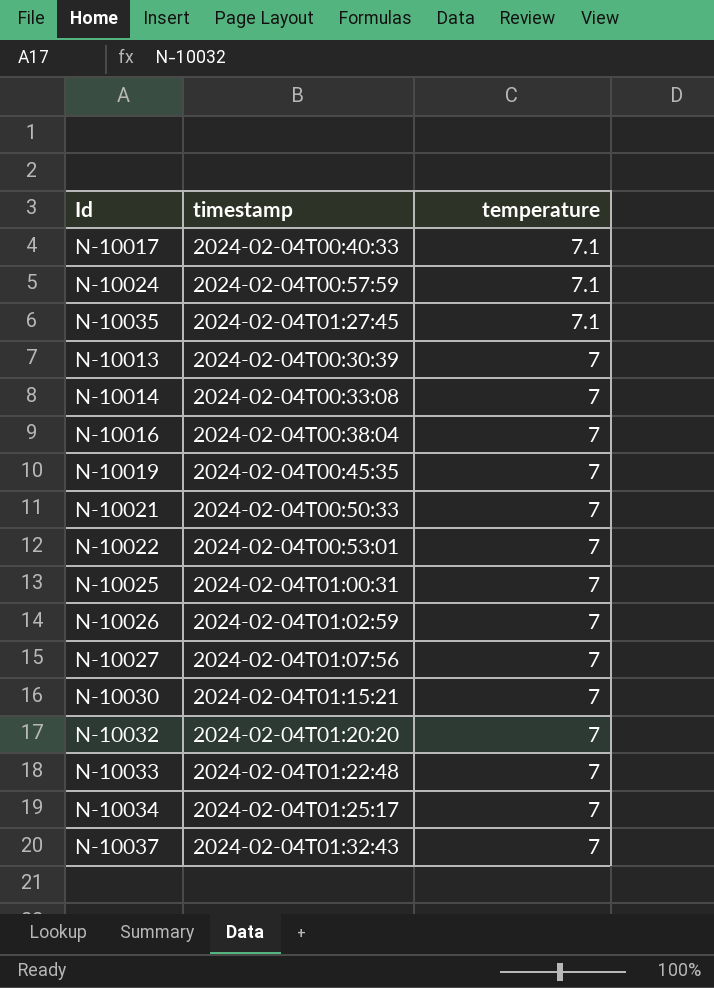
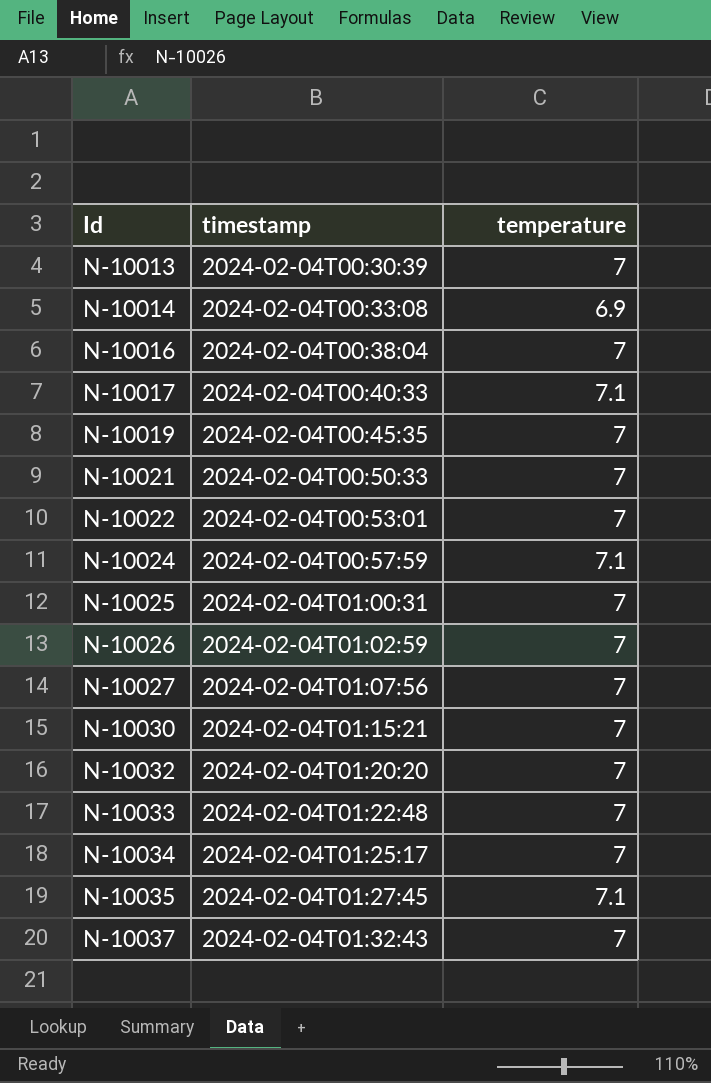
row order: temperature descending -> Id ascending
N-10014 | temperature: 7 -> 6.9

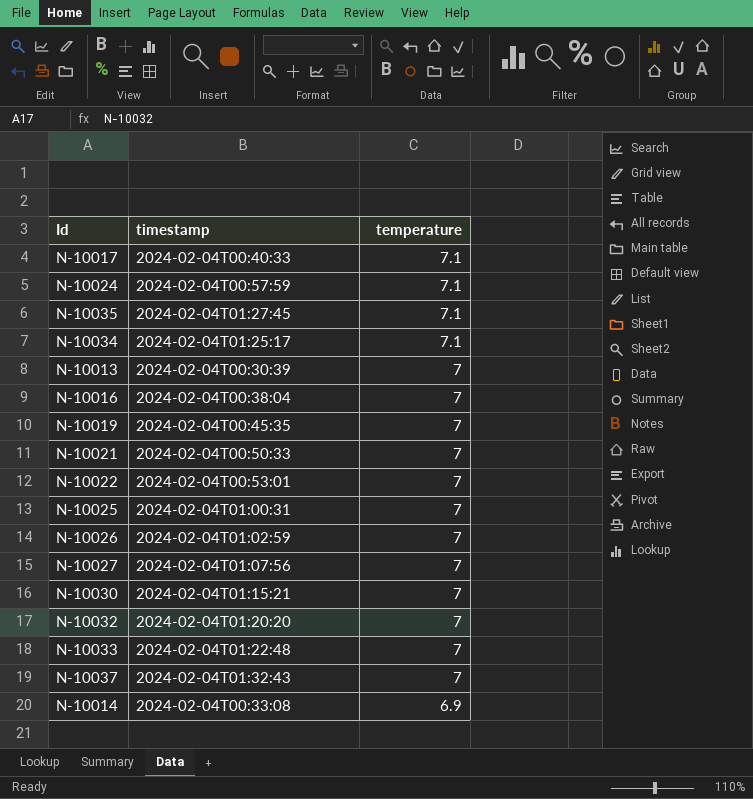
row order: Id ascending -> temperature descending
N-10034 | temperature: 7 -> 7.1

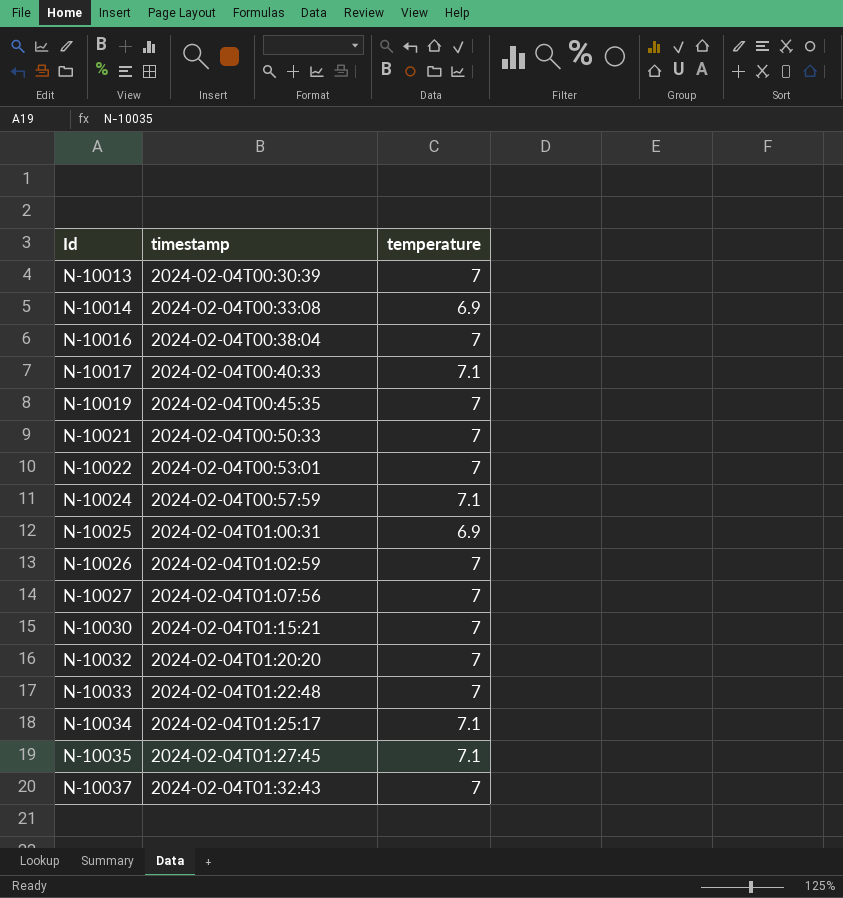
row order: temperature descending -> Id ascending
N-10025 | temperature: 7 -> 6.9

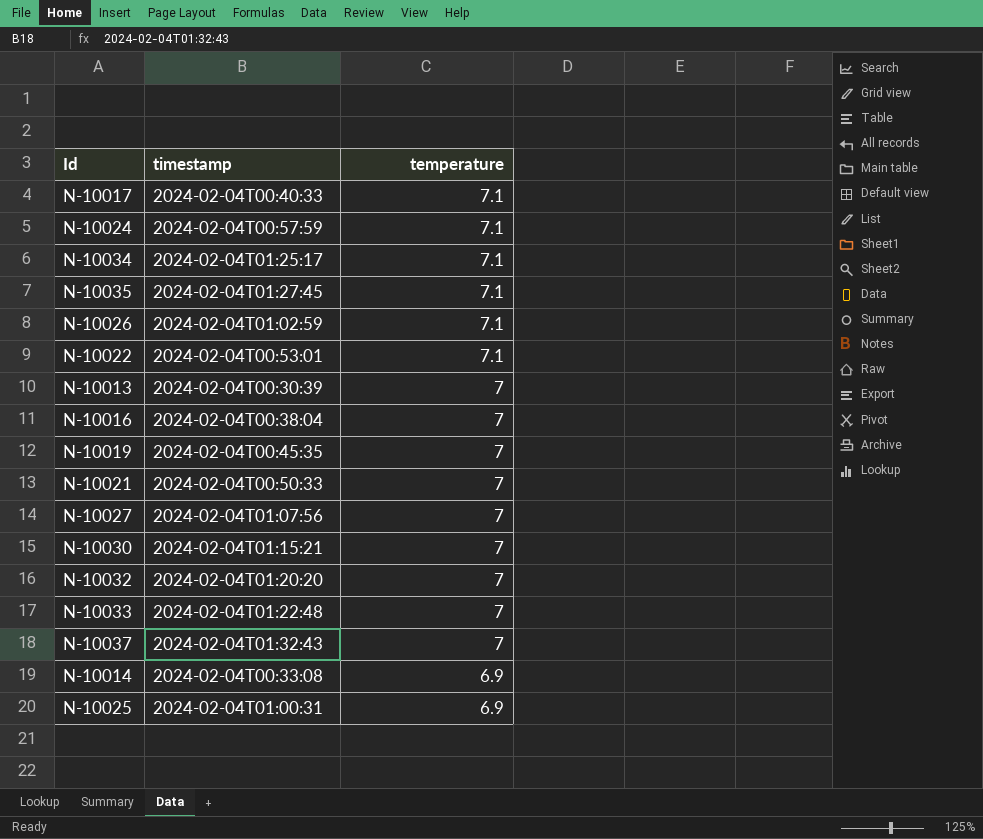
row order: Id ascending -> temperature descending
N-10026 | temperature: 7 -> 7.1
N-10022 | temperature: 7 -> 7.1

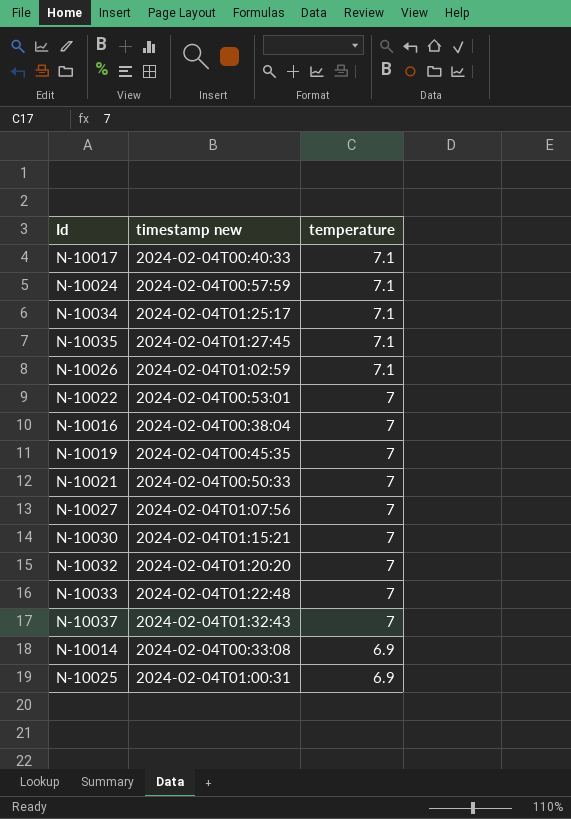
column name: timestamp -> timestamp new
row N-10013: 2024-02-04T00:30:39 | 7 -> none
N-10022 | temperature: 7.1 -> 7

